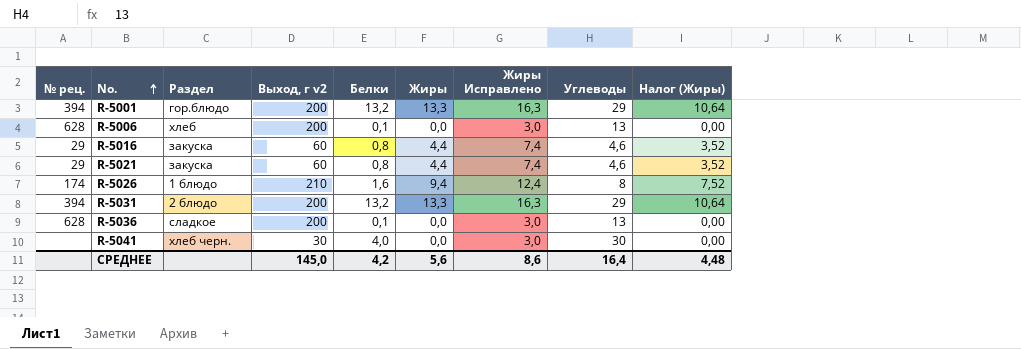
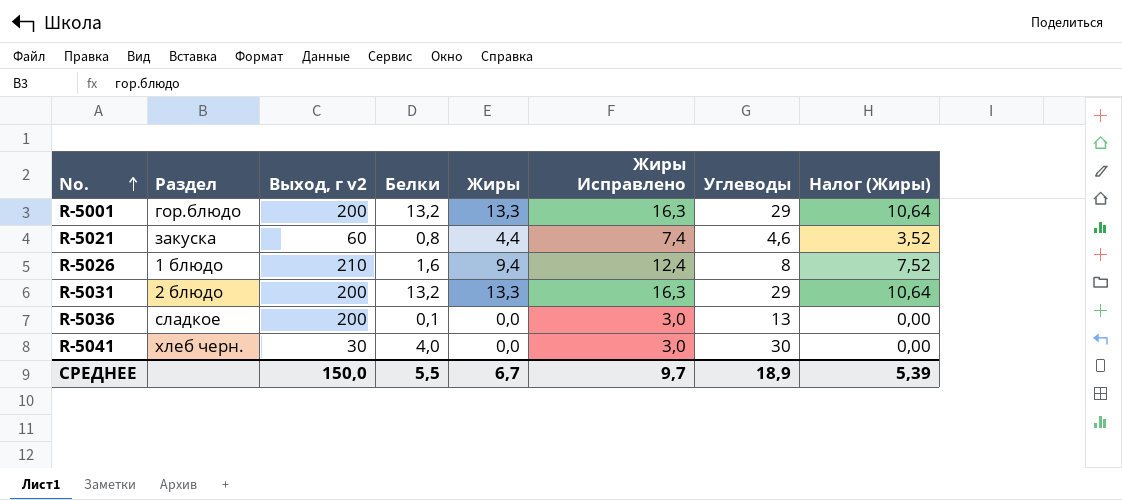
column № рец. | position: 1 -> none
row R-5006: 628 | хлеб | 200 | 0,1 | 0,0 | 3,0 | 13 | 0,00 -> none
row R-5016: 29 | закуска | 60 | 0,8 | 4,4 | 7,4 | 4,6 | 3,52 -> none
СРЕДНЕЕ | Выход, г v2: 145,0 -> 150,0
СРЕДНЕЕ | Белки: 4,2 -> 5,5
СРЕДНЕЕ | Жиры: 5,6 -> 6,7
СРЕДНЕЕ | Жиры Исправлено: 8,6 -> 9,7
СРЕДНЕЕ | Углеводы: 16,4 -> 18,9
СРЕДНЕЕ | Налог (Жиры): 4,48 -> 5,39

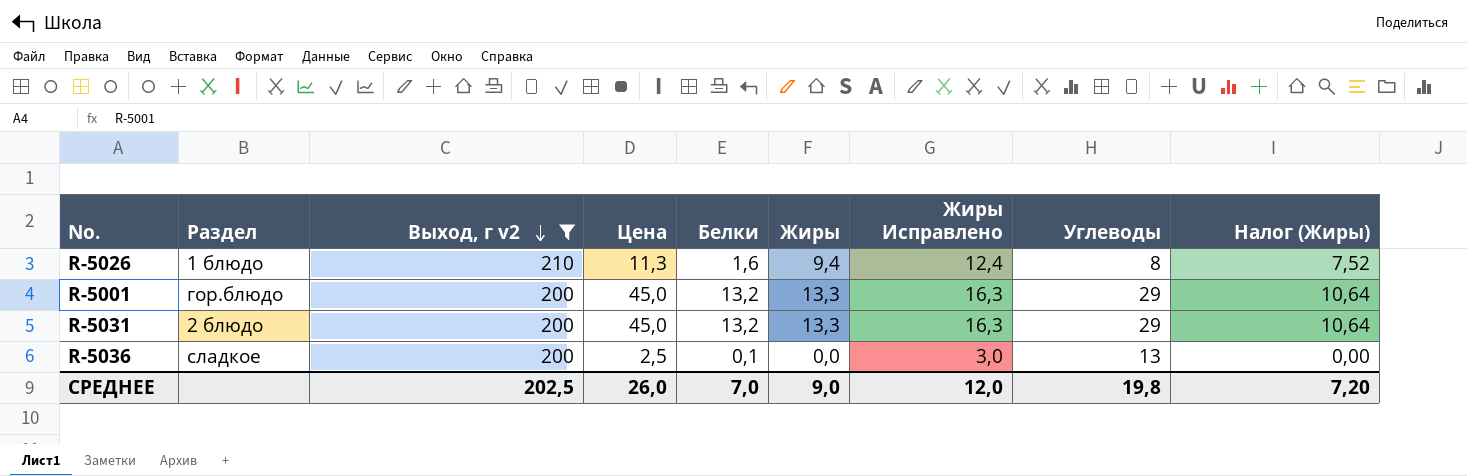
filter: none -> Выход, г v2 >= 200
row order: No. ascending -> Выход, г v2 descending
column Цена | position: none -> 4
СРЕДНЕЕ | Выход, г v2: 150,0 -> 202,5
СРЕДНЕЕ | Белки: 5,5 -> 7,0
СРЕДНЕЕ | Жиры: 6,7 -> 9,0
СРЕДНЕЕ | Жиры Исправлено: 9,7 -> 12,0
СРЕДНЕЕ | Углеводы: 18,9 -> 19,8
СРЕДНЕЕ | Налог (Жиры): 5,39 -> 7,20

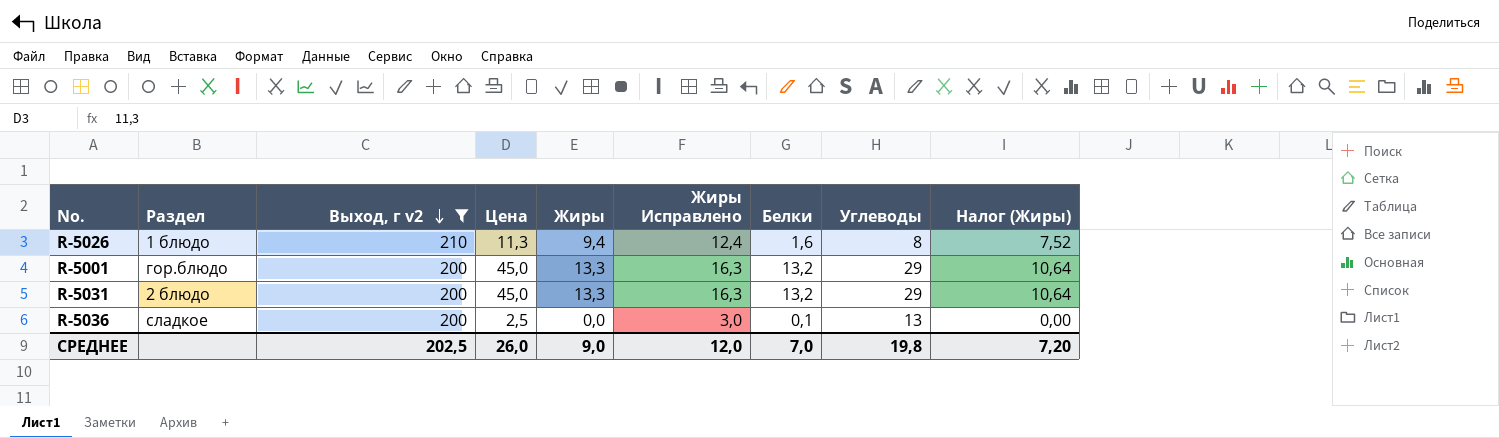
column Белки | position: 5 -> 7

